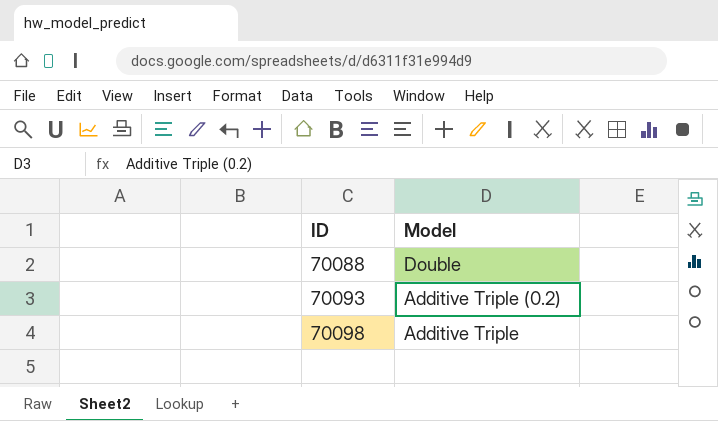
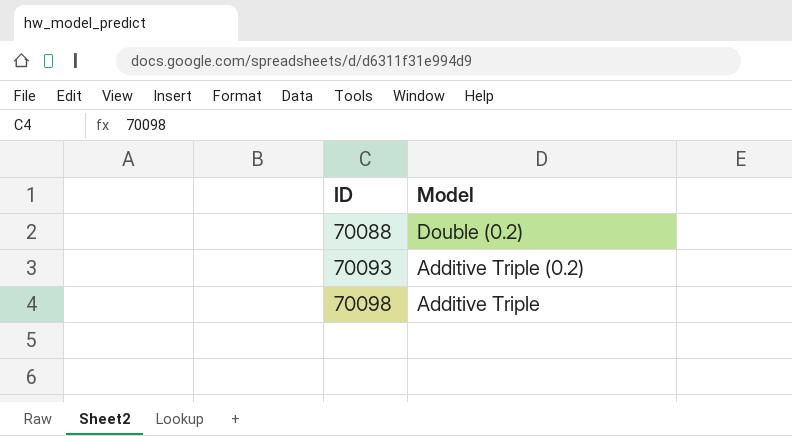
70088 | Model: Double -> Double (0.2)

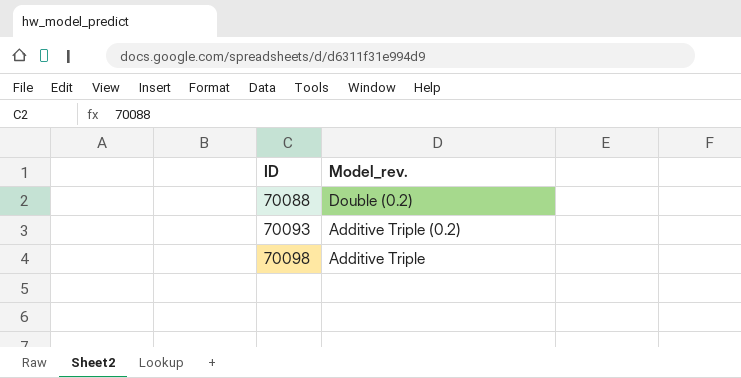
column name: Model -> Model_rev.

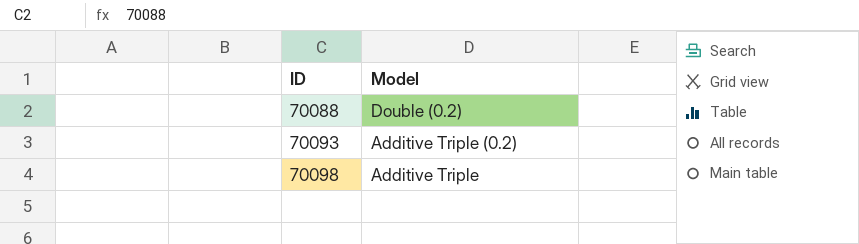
column name: Model_rev. -> Model

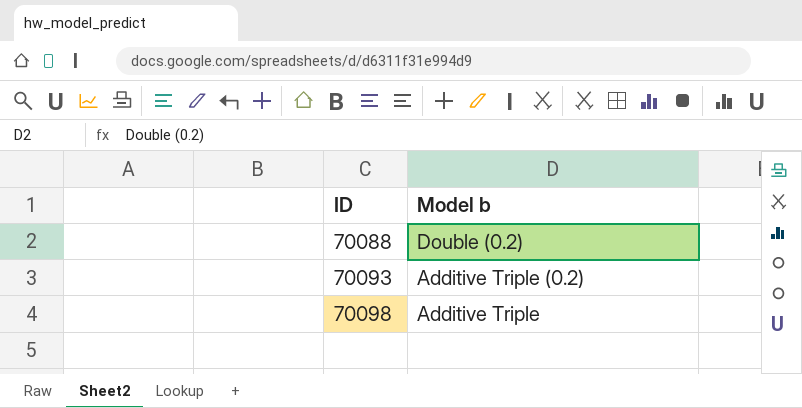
column name: Model -> Model b

